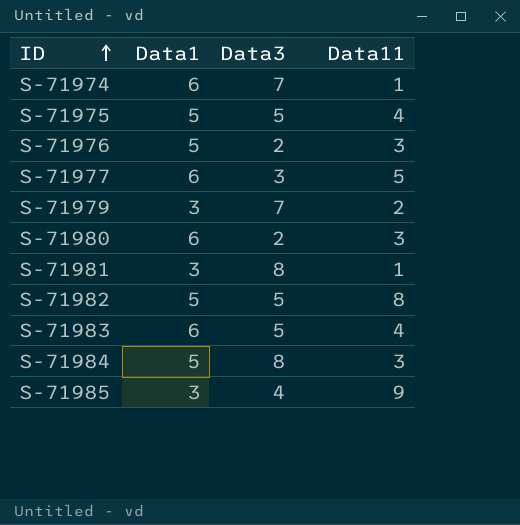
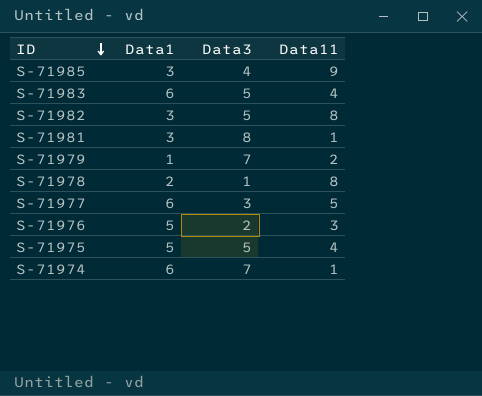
row order: ID ascending -> ID descending
row S-71980: 6 | 2 | 3 -> none
row S-71984: 5 | 8 | 3 -> none
S-71982 | Data1: 5 -> 3
S-71979 | Data1: 3 -> 1
row S-71978: none -> 2 | 1 | 8

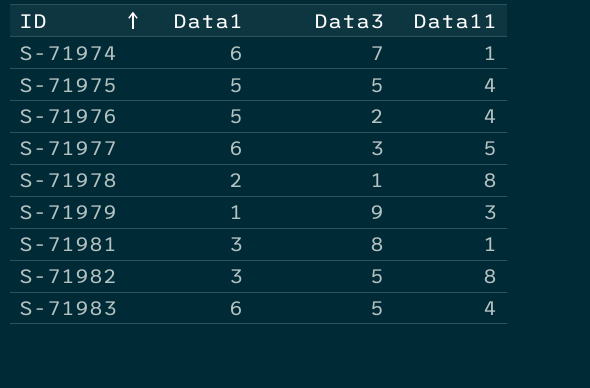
row order: ID descending -> ID ascending
row S-71985: 3 | 4 | 9 -> none
S-71976 | Data11: 3 -> 4
S-71979 | Data3: 7 -> 9
S-71979 | Data11: 2 -> 3

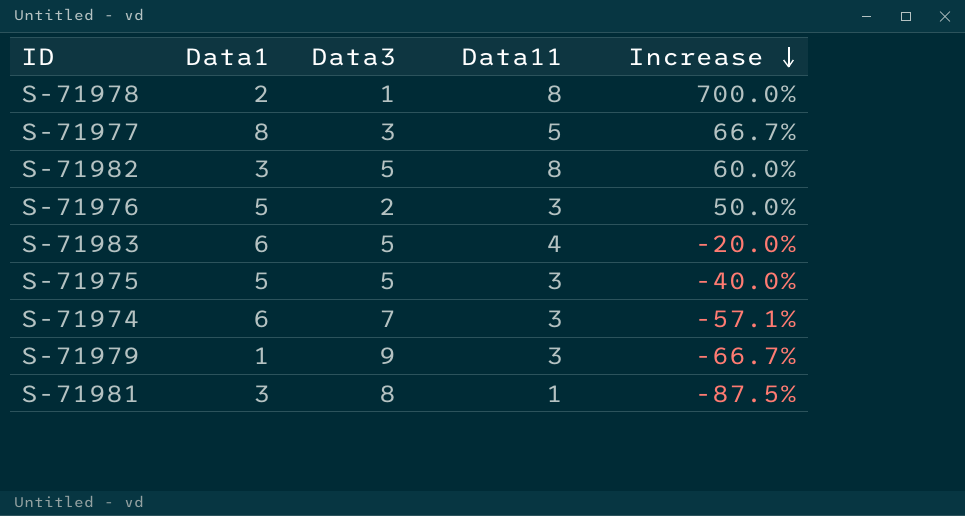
row order: ID ascending -> Increase descending
column Increase | formula: none -> ([Data11] - [Data3]) / [Data3]
S-71977 | Data1: 6 -> 8
S-71976 | Data11: 4 -> 3
S-71975 | Data11: 4 -> 3
S-71974 | Data11: 1 -> 3

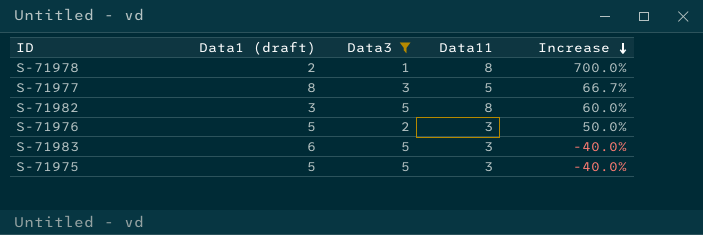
filter: none -> Data3 <= 5
column name: Data1 -> Data1 (draft)
S-71983 | Data11: 4 -> 3
S-71983 | Increase: -20.0% -> -40.0%

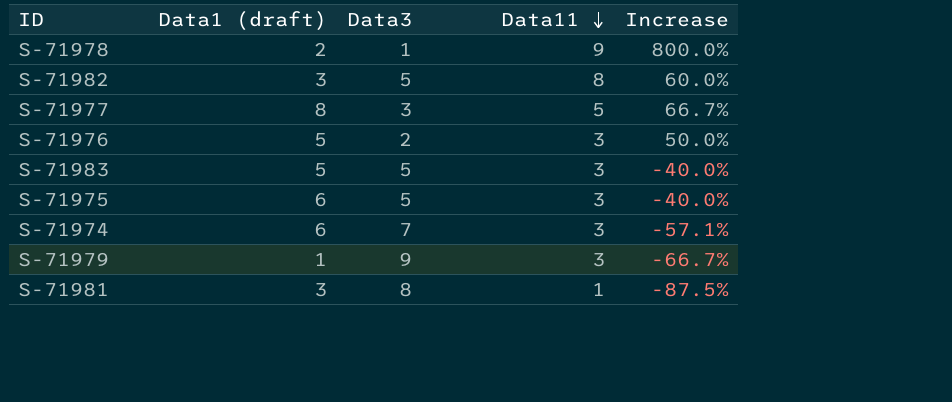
filter: Data3 <= 5 -> none
row order: Increase descending -> Data11 descending
S-71978 | Data11: 8 -> 9
S-71978 | Increase: 700.0% -> 800.0%
S-71983 | Data1 (draft): 6 -> 5
S-71975 | Data1 (draft): 5 -> 6

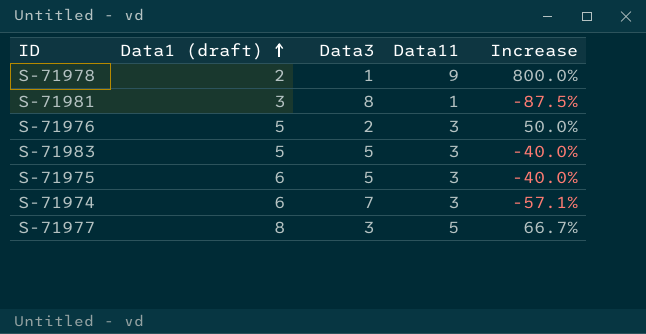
row order: Data11 descending -> Data1 (draft) ascending
row S-71982: 3 | 5 | 8 | 60.0% -> none
row S-71979: 1 | 9 | 3 | -66.7% -> none

